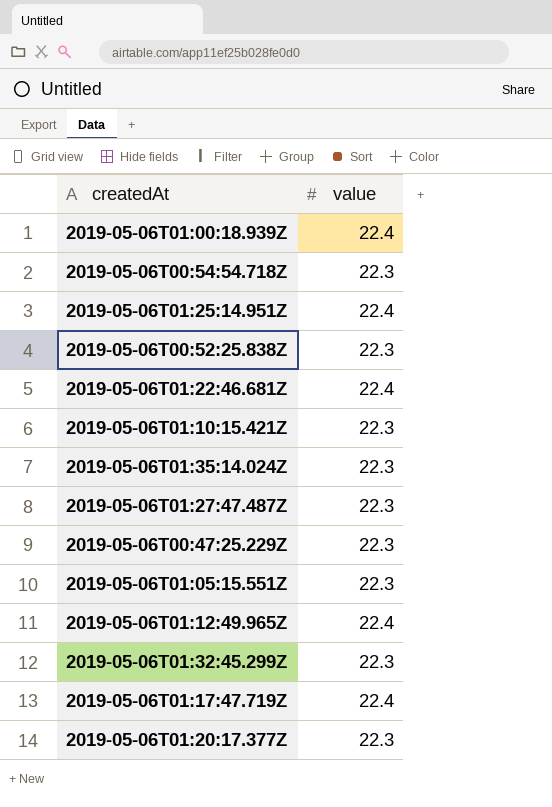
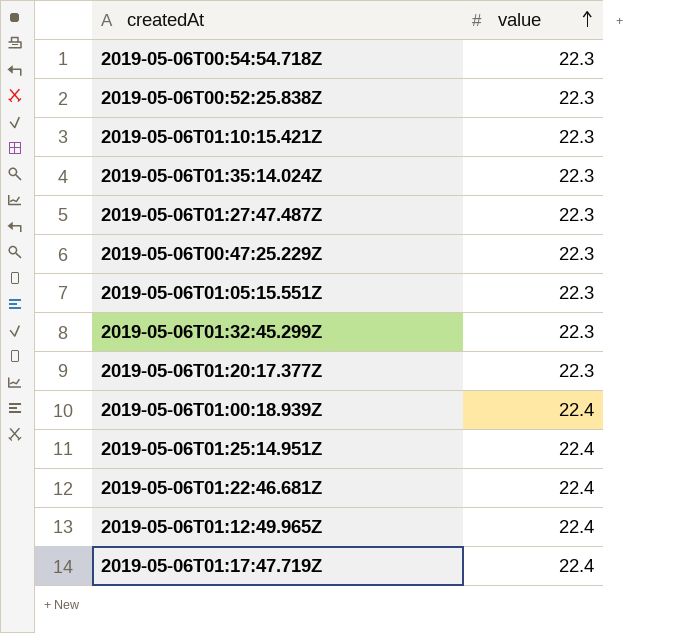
row order: none -> value ascending

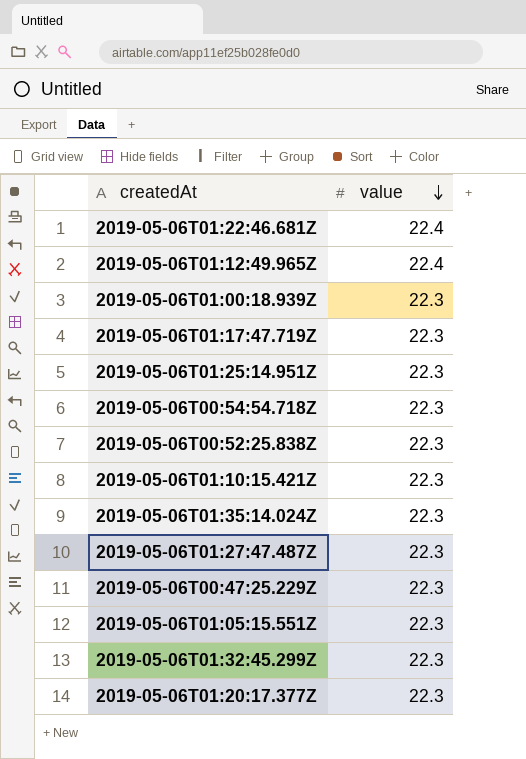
row order: value ascending -> value descending
2019-05-06T01:00:18.939Z | value: 22.4 -> 22.3
2019-05-06T01:17:47.719Z | value: 22.4 -> 22.3
2019-05-06T01:25:14.951Z | value: 22.4 -> 22.3

